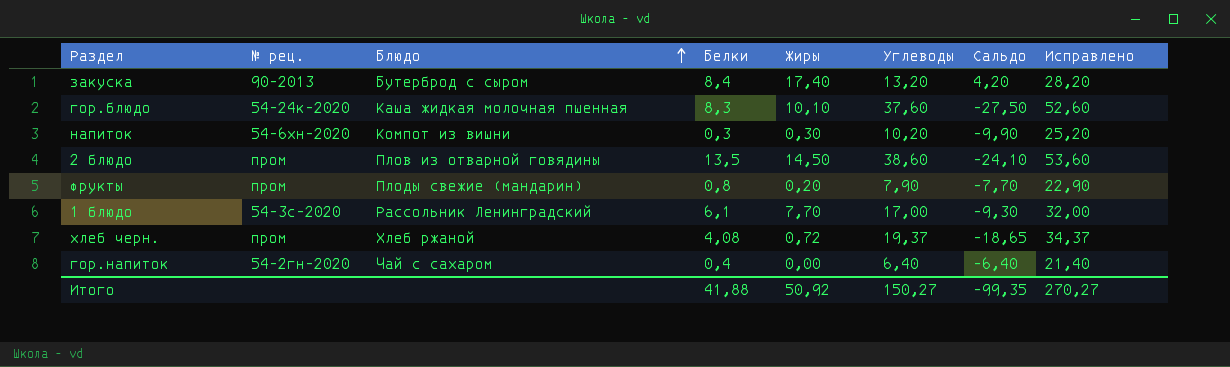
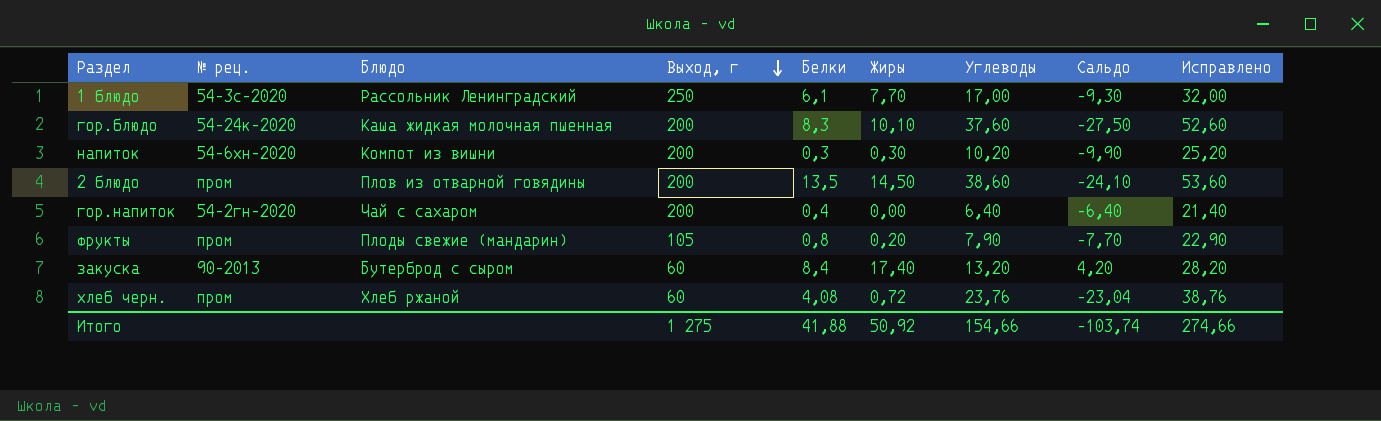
row order: Блюдо ascending -> Выход, г descending
column Выход, г | position: none -> 4
хлеб черн. | Углеводы: 19,37 -> 23,76
хлеб черн. | Сальдо: -18,65 -> -23,04
хлеб черн. | Исправлено: 34,37 -> 38,76
Итого | Углеводы: 150,27 -> 154,66
Итого | Сальдо: -99,35 -> -103,74
Итого | Исправлено: 270,27 -> 274,66

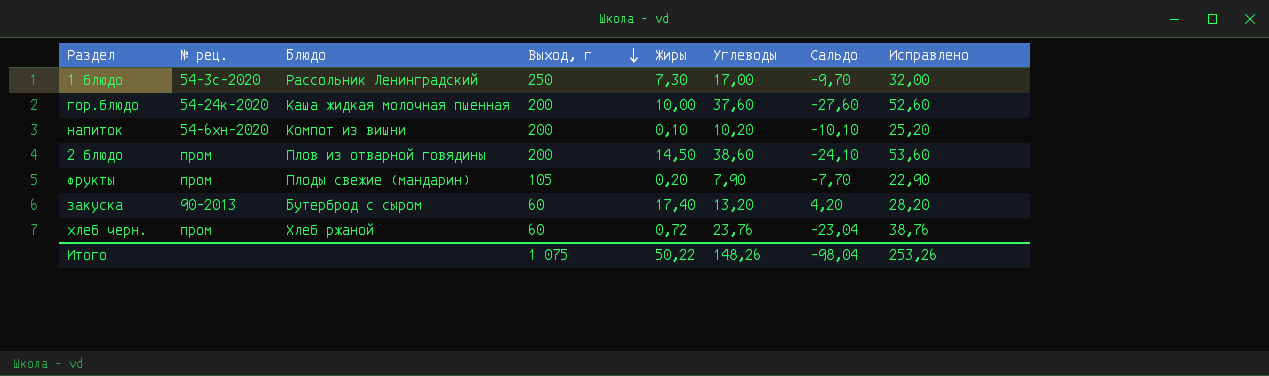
column Белки | position: 5 -> none
row гор.напиток: 54-2гн-2020 | Чай с сахаром | 200 | 0,4 | 0,00 | 6,40 | -6,40 | 21,40 -> none
1 блюдо | Жиры: 7,70 -> 7,30
1 блюдо | Сальдо: -9,30 -> -9,70
гор.блюдо | Жиры: 10,10 -> 10,00
гор.блюдо | Сальдо: -27,50 -> -27,60
напиток | Жиры: 0,30 -> 0,10
напиток | Сальдо: -9,90 -> -10,10
Итого | Выход, г: 1 275 -> 1 075
Итого | Жиры: 50,92 -> 50,22
Итого | Углеводы: 154,66 -> 148,26
Итого | Сальдо: -103,74 -> -98,04
Итого | Исправлено: 274,66 -> 253,26

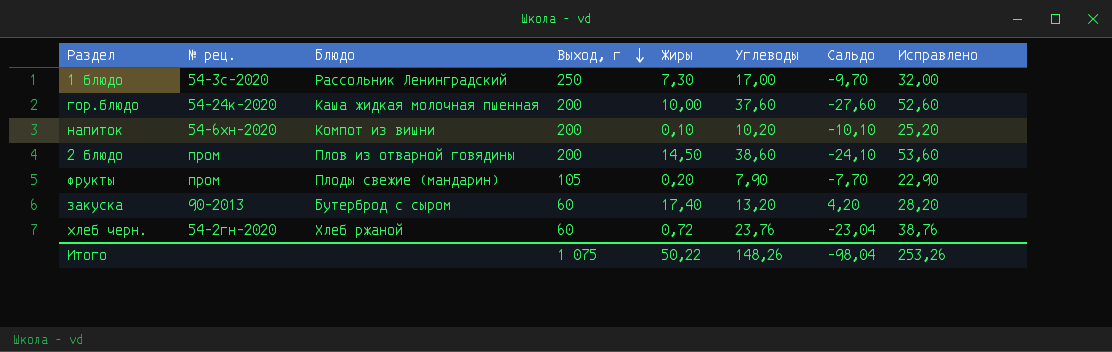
хлеб черн. | № рец.: пром -> 54-2гн-2020

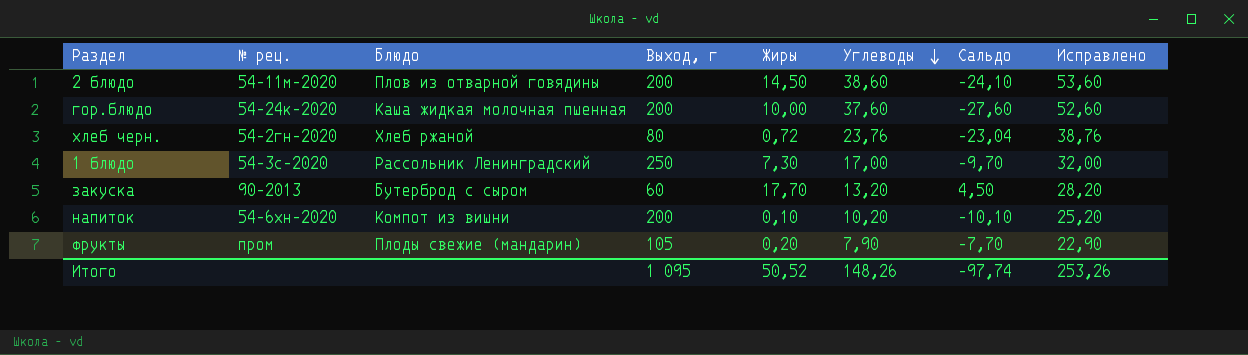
row order: Выход, г descending -> Углеводы descending
2 блюдо | № рец.: пром -> 54-11м-2020
хлеб черн. | Выход, г: 60 -> 80
закуска | Жиры: 17,40 -> 17,70
закуска | Сальдо: 4,20 -> 4,50
Итого | Выход, г: 1 075 -> 1 095
Итого | Жиры: 50,22 -> 50,52
Итого | Сальдо: -98,04 -> -97,74

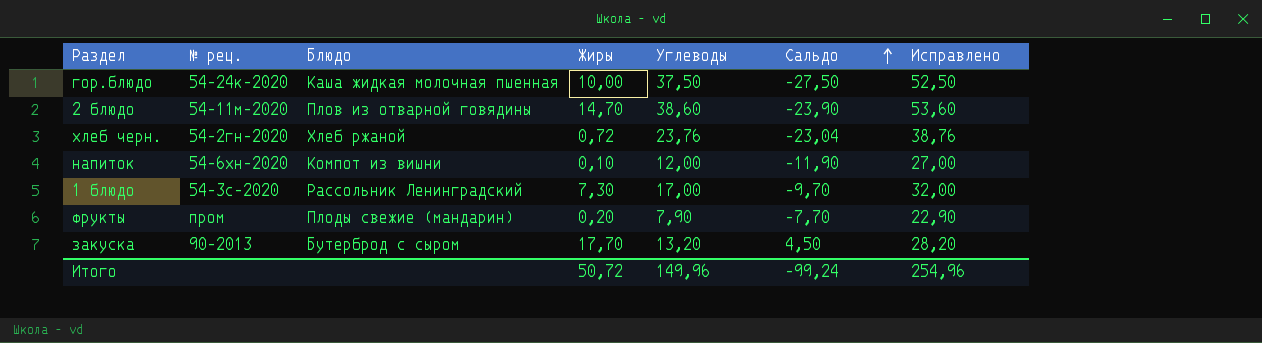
row order: Углеводы descending -> Сальдо ascending
column Выход, г | position: 4 -> none
гор.блюдо | Углеводы: 37,60 -> 37,50
гор.блюдо | Сальдо: -27,60 -> -27,50
гор.блюдо | Исправлено: 52,60 -> 52,50
2 блюдо | Жиры: 14,50 -> 14,70
2 блюдо | Сальдо: -24,10 -> -23,90
напиток | Углеводы: 10,20 -> 12,00
напиток | Сальдо: -10,10 -> -11,90
напиток | Исправлено: 25,20 -> 27,00
Итого | Жиры: 50,52 -> 50,72
Итого | Углеводы: 148,26 -> 149,96
Итого | Сальдо: -97,74 -> -99,24
Итого | Исправлено: 253,26 -> 254,96

